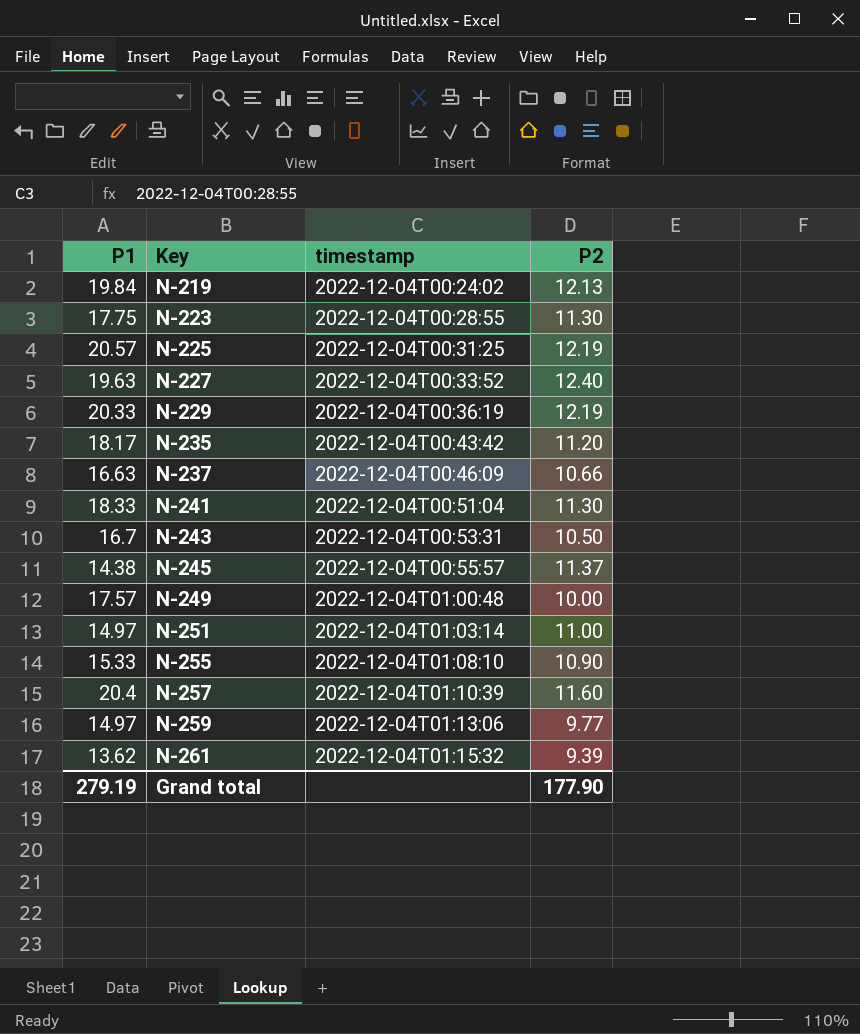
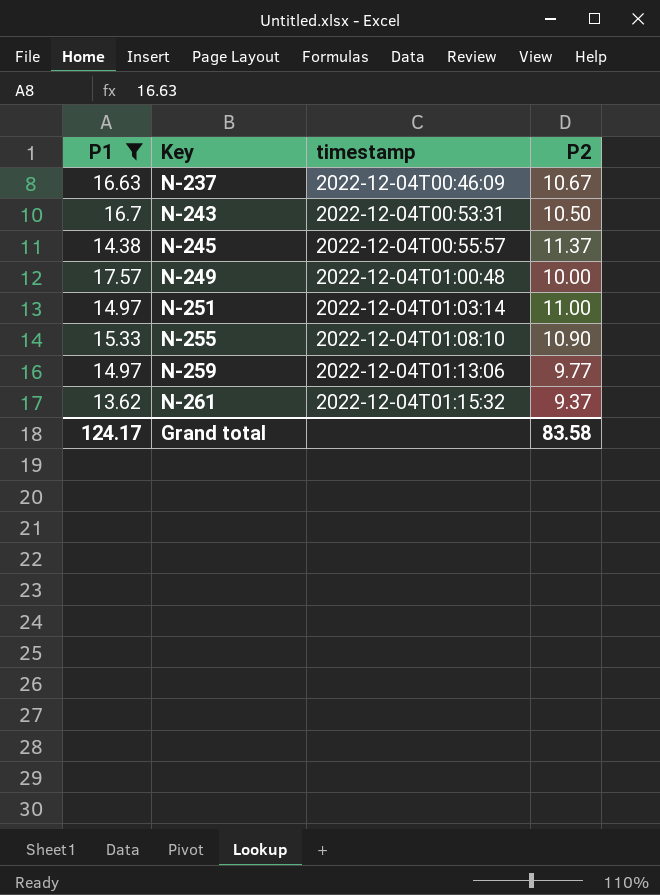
filter: none -> P1 <= 17.57
N-237 | P2: 10.66 -> 10.67
N-261 | P2: 9.39 -> 9.37
Grand total | P1: 279.19 -> 124.17
Grand total | P2: 177.90 -> 83.58

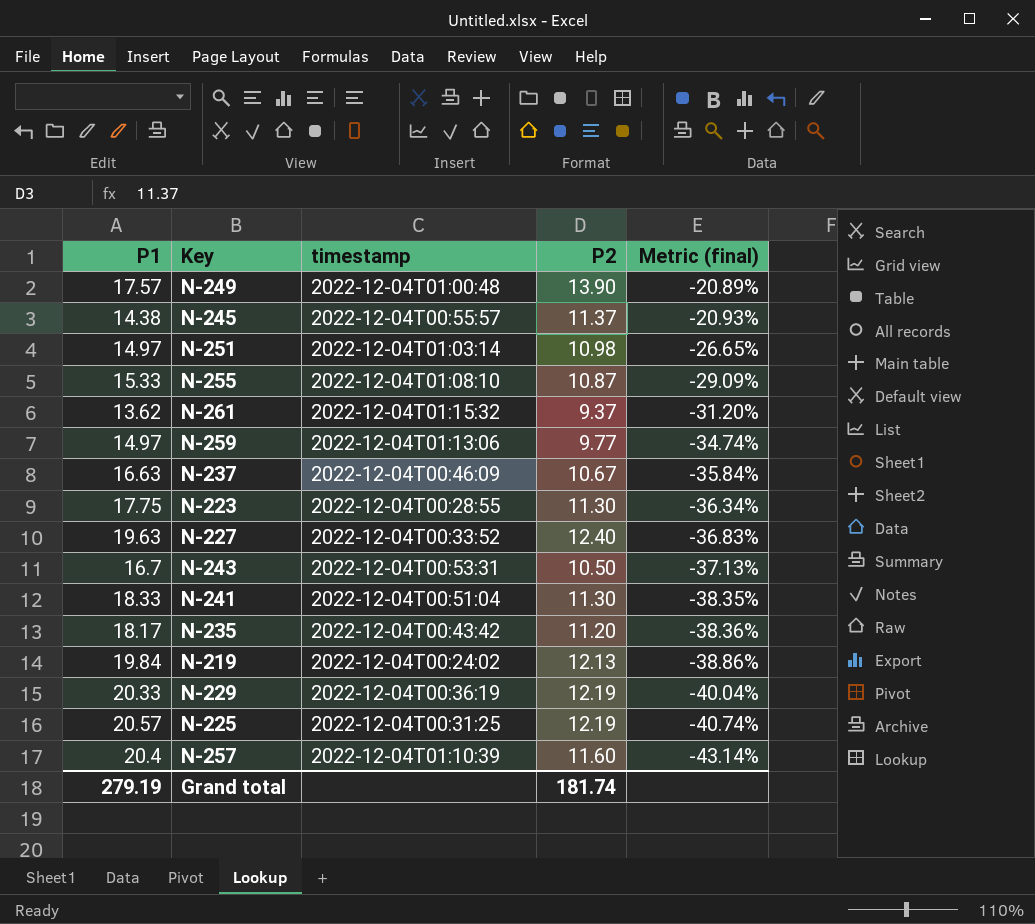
filter: P1 <= 17.57 -> none
row order: Key ascending -> Metric (final) descending
column Metric (final) | formula: none -> ([P2] - [P1]) / [P1]
N-249 | P2: 10.00 -> 13.90
N-251 | P2: 11.00 -> 10.98
N-255 | P2: 10.90 -> 10.87
Grand total | P1: 124.17 -> 279.19
Grand total | P2: 83.58 -> 181.74

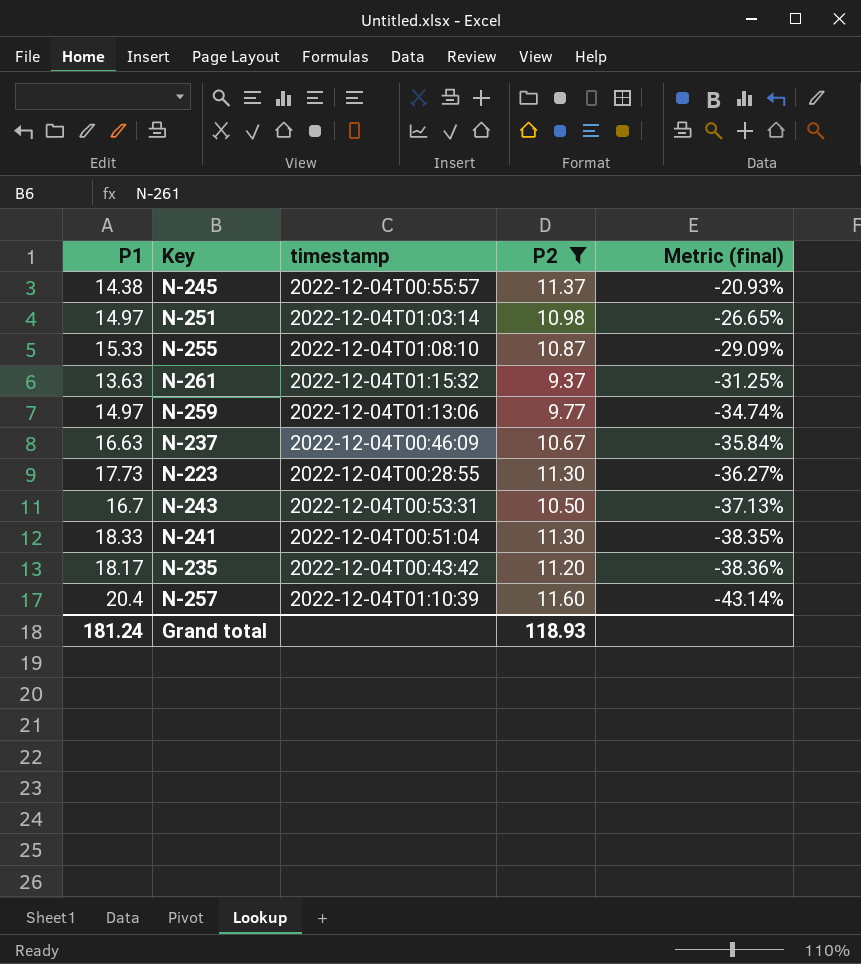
filter: none -> P2 <= 11.60
N-261 | P1: 13.62 -> 13.63
N-261 | Metric (final): -31.20% -> -31.25%
N-223 | P1: 17.75 -> 17.73
N-223 | Metric (final): -36.34% -> -36.27%
Grand total | P1: 279.19 -> 181.24
Grand total | P2: 181.74 -> 118.93

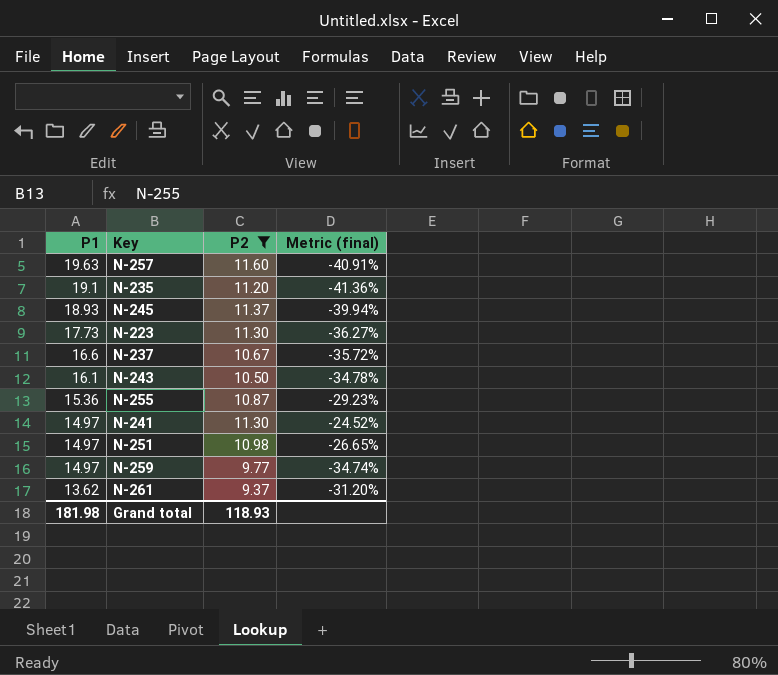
row order: Metric (final) descending -> P1 descending
column timestamp | position: 3 -> none
N-257 | P1: 20.4 -> 19.63
N-257 | Metric (final): -43.14% -> -40.91%
N-235 | P1: 18.17 -> 19.1
N-235 | Metric (final): -38.36% -> -41.36%
N-245 | P1: 14.38 -> 18.93
N-245 | Metric (final): -20.93% -> -39.94%
N-237 | P1: 16.63 -> 16.6
N-237 | Metric (final): -35.84% -> -35.72%
N-243 | P1: 16.7 -> 16.1
N-243 | Metric (final): -37.13% -> -34.78%
N-255 | P1: 15.33 -> 15.36
N-255 | Metric (final): -29.09% -> -29.23%
N-241 | P1: 18.33 -> 14.97
N-241 | Metric (final): -38.35% -> -24.52%
N-261 | P1: 13.63 -> 13.62
N-261 | Metric (final): -31.25% -> -31.20%
Grand total | P1: 181.24 -> 181.98

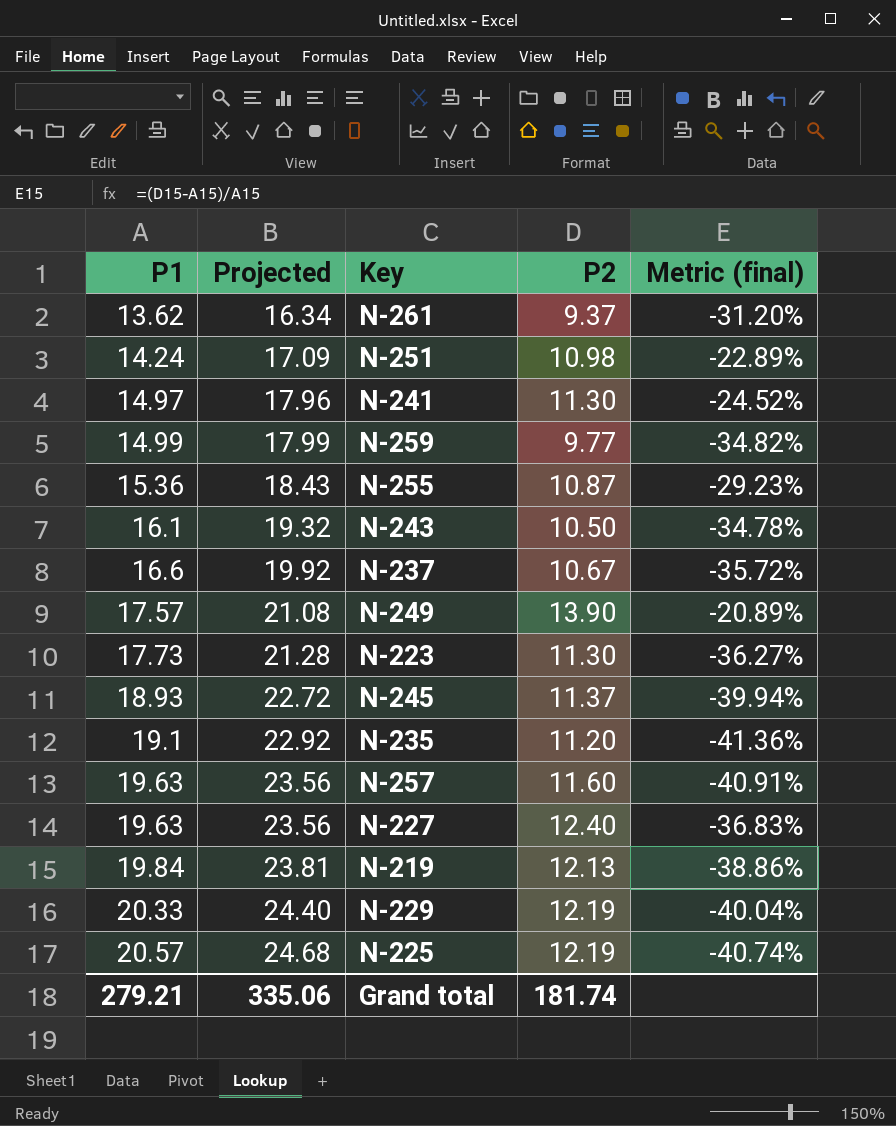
filter: P2 <= 11.60 -> none
row order: P1 descending -> P1 ascending
column Projected | formula: none -> [P1] * 1.2
N-251 | P1: 14.97 -> 14.24
N-251 | Metric (final): -26.65% -> -22.89%
N-259 | P1: 14.97 -> 14.99
N-259 | Metric (final): -34.74% -> -34.82%
Grand total | P1: 181.98 -> 279.21
Grand total | P2: 118.93 -> 181.74

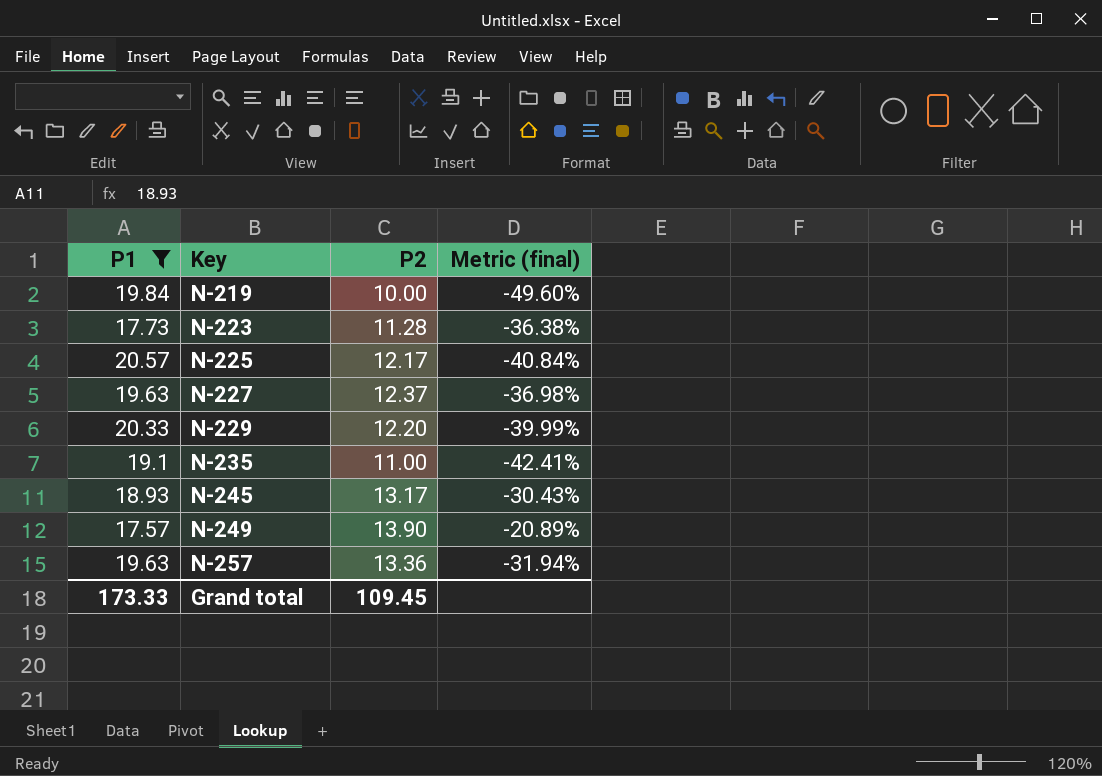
filter: none -> P1 >= 17.57
row order: P1 ascending -> Key ascending
column Projected | formula: [P1] * 1.2 -> none
N-219 | P2: 12.13 -> 10.00
N-219 | Metric (final): -38.86% -> -49.60%
N-223 | P2: 11.30 -> 11.28
N-223 | Metric (final): -36.27% -> -36.38%
N-225 | P2: 12.19 -> 12.17
N-225 | Metric (final): -40.74% -> -40.84%
N-227 | P2: 12.40 -> 12.37
N-227 | Metric (final): -36.83% -> -36.98%
N-229 | P2: 12.19 -> 12.20
N-229 | Metric (final): -40.04% -> -39.99%
N-235 | P2: 11.20 -> 11.00
N-235 | Metric (final): -41.36% -> -42.41%
N-245 | P2: 11.37 -> 13.17
N-245 | Metric (final): -39.94% -> -30.43%
N-257 | P2: 11.60 -> 13.36
N-257 | Metric (final): -40.91% -> -31.94%
Grand total | P1: 279.21 -> 173.33
Grand total | P2: 181.74 -> 109.45

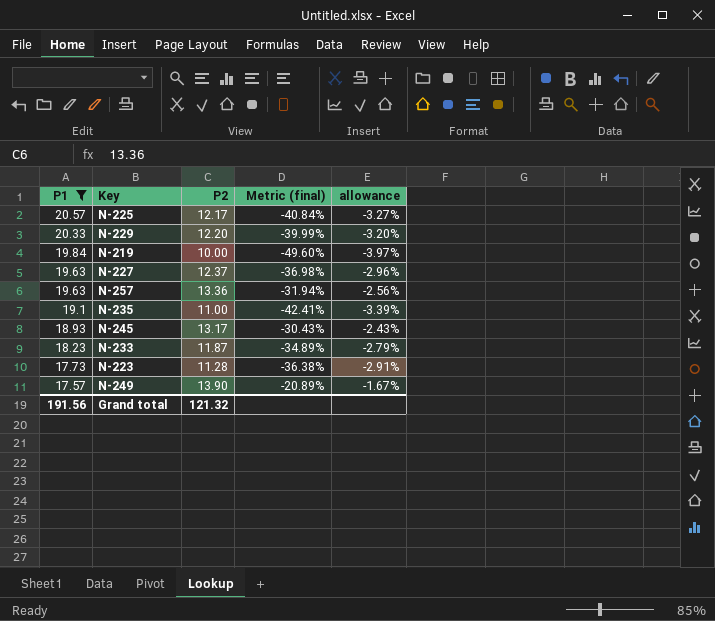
row order: Key ascending -> P1 descending
column allowance | formula: none -> [Metric (final)] * 0.08
row N-233: none -> 18.23 | 11.87 | -34.89% | -2.79%
Grand total | P1: 173.33 -> 191.56
Grand total | P2: 109.45 -> 121.32

